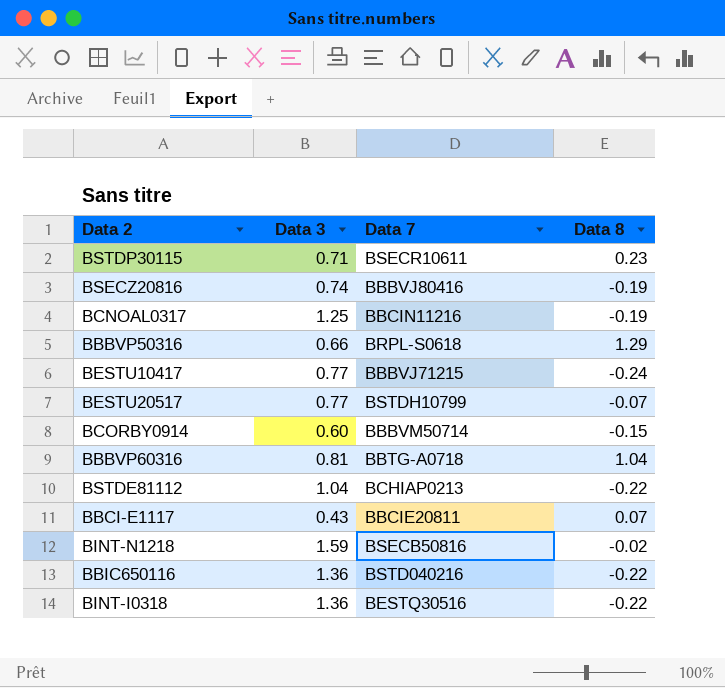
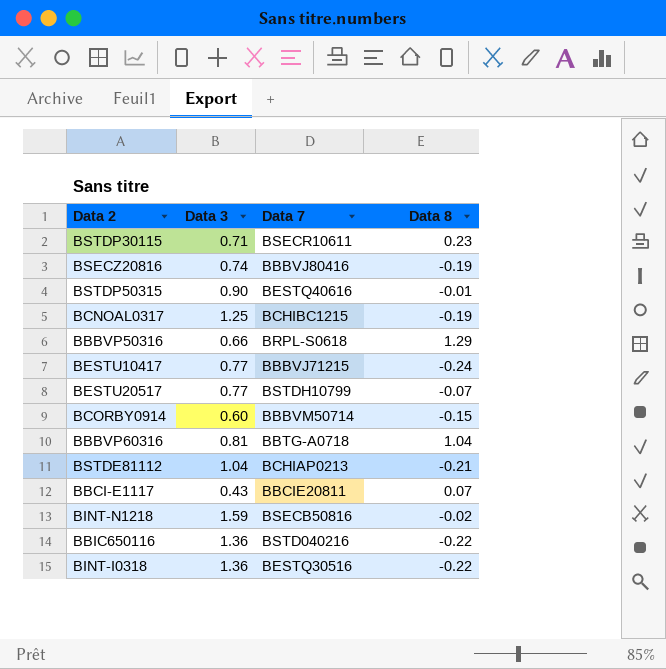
row BSTDP50315: none -> 0.90 | BESTQ40616 | -0.01
BCNOAL0317 | Data 7: BBCIN11216 -> BCHIBC1215
BSTDE81112 | Data 8: -0.22 -> -0.21

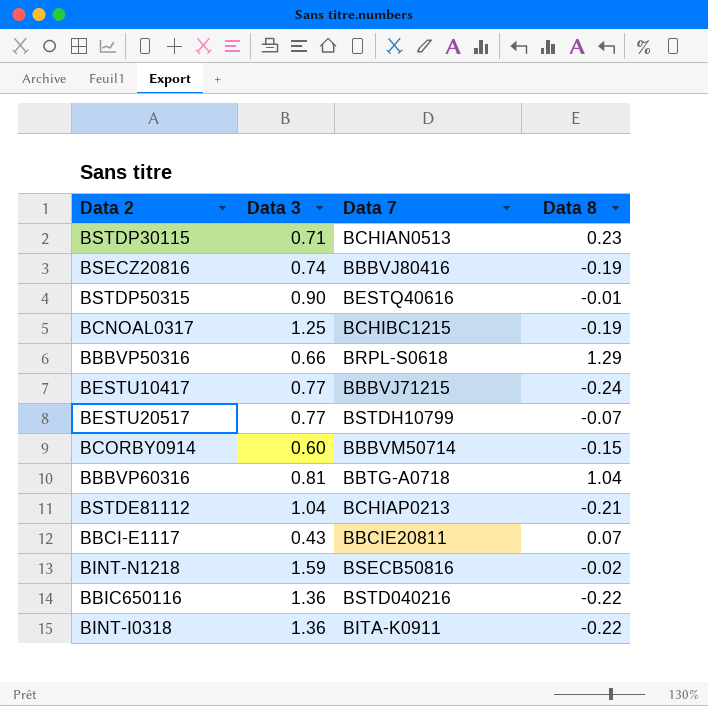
BSTDP30115 | Data 7: BSECR10611 -> BCHIAN0513
BINT-I0318 | Data 7: BESTQ30516 -> BITA-K0911

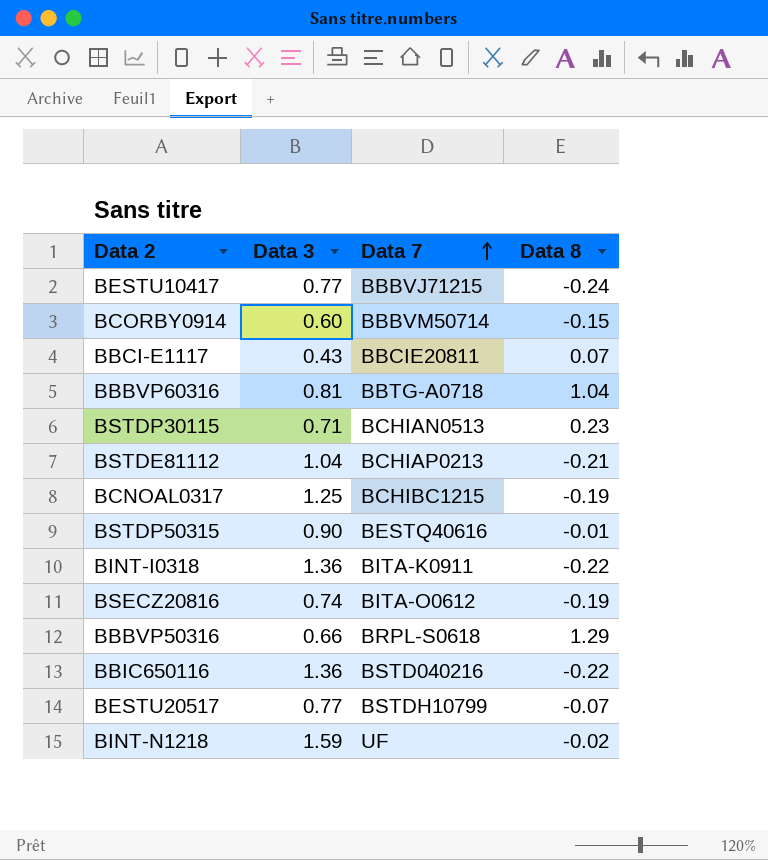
row order: none -> Data 7 ascending
BSECZ20816 | Data 7: BBBVJ80416 -> BITA-O0612
BINT-N1218 | Data 7: BSECB50816 -> UF

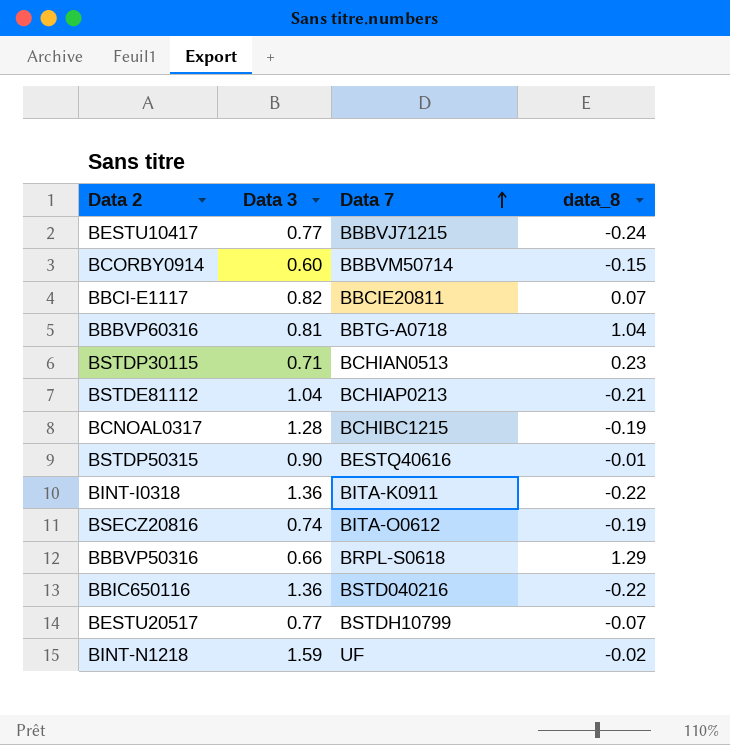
column name: Data 8 -> data_8
BBCI-E1117 | Data 3: 0.43 -> 0.82
BCNOAL0317 | Data 3: 1.25 -> 1.28

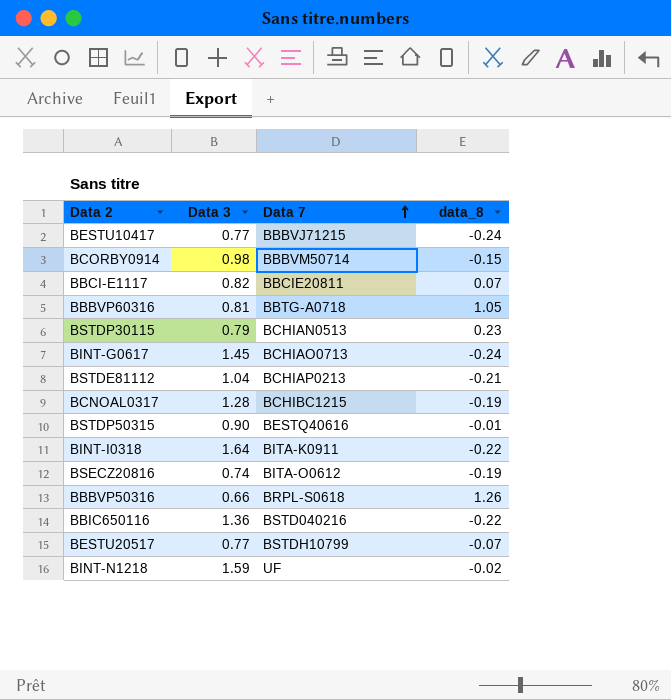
BCORBY0914 | Data 3: 0.60 -> 0.98
BBBVP60316 | data_8: 1.04 -> 1.05
BSTDP30115 | Data 3: 0.71 -> 0.79
row BINT-G0617: none -> 1.45 | BCHIAO0713 | -0.24
BINT-I0318 | Data 3: 1.36 -> 1.64
BBBVP50316 | data_8: 1.29 -> 1.26

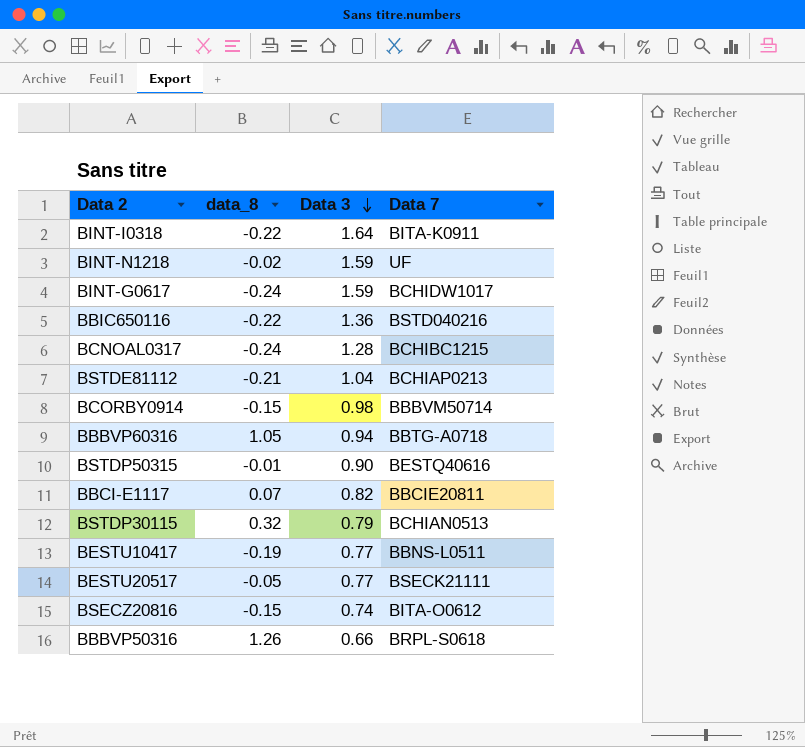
row order: Data 7 ascending -> Data 3 descending
column data_8 | position: 4 -> 2
BINT-G0617 | Data 3: 1.45 -> 1.59
BINT-G0617 | Data 7: BCHIAO0713 -> BCHIDW1017
BCNOAL0317 | data_8: -0.19 -> -0.24
BBBVP60316 | Data 3: 0.81 -> 0.94
BSTDP30115 | data_8: 0.23 -> 0.32
BESTU10417 | data_8: -0.24 -> -0.19
BESTU10417 | Data 7: BBBVJ71215 -> BBNS-L0511
BESTU20517 | data_8: -0.07 -> -0.05
BESTU20517 | Data 7: BSTDH10799 -> BSECK21111
BSECZ20816 | data_8: -0.19 -> -0.15

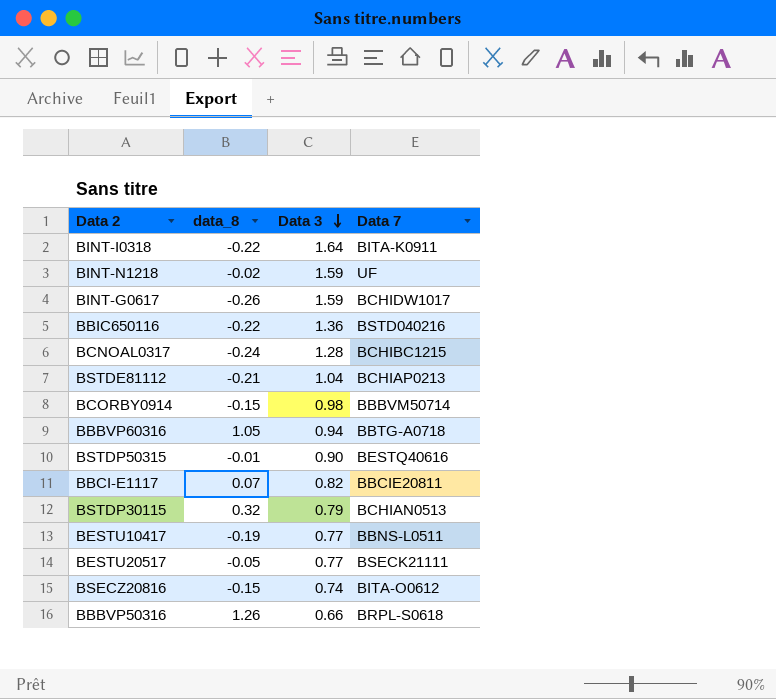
BINT-G0617 | data_8: -0.24 -> -0.26

